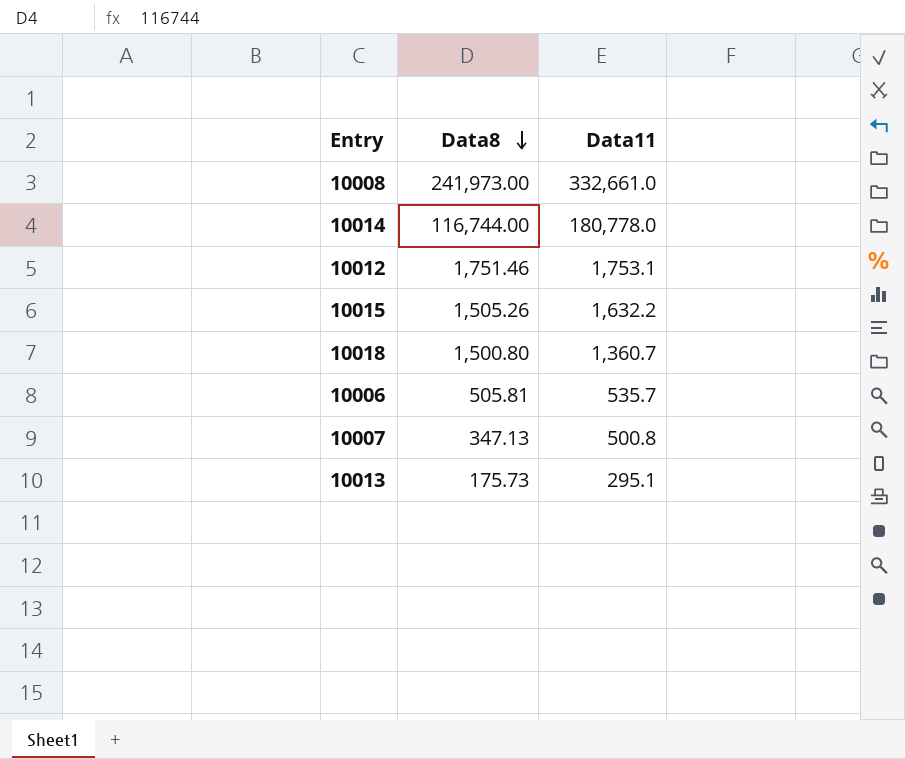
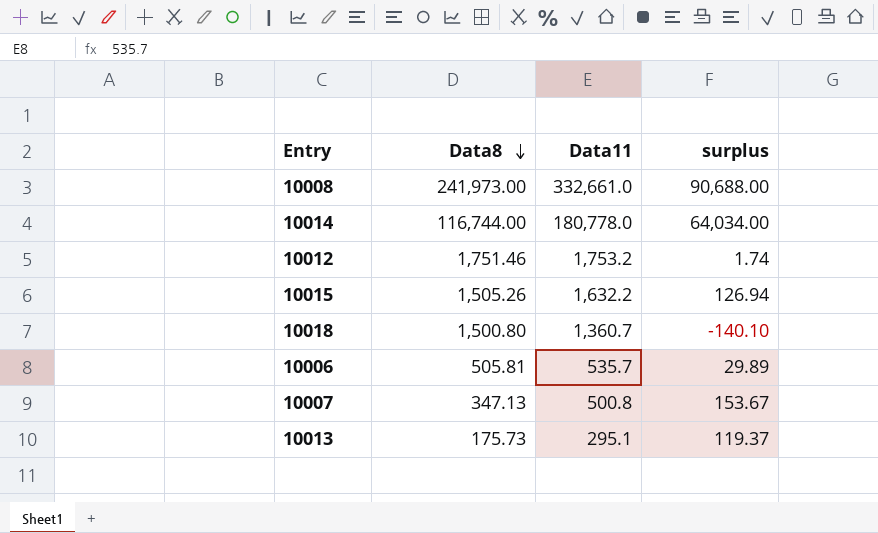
column surplus | formula: none -> [Data11] - [Data8]
10012 | Data11: 1,753.1 -> 1,753.2

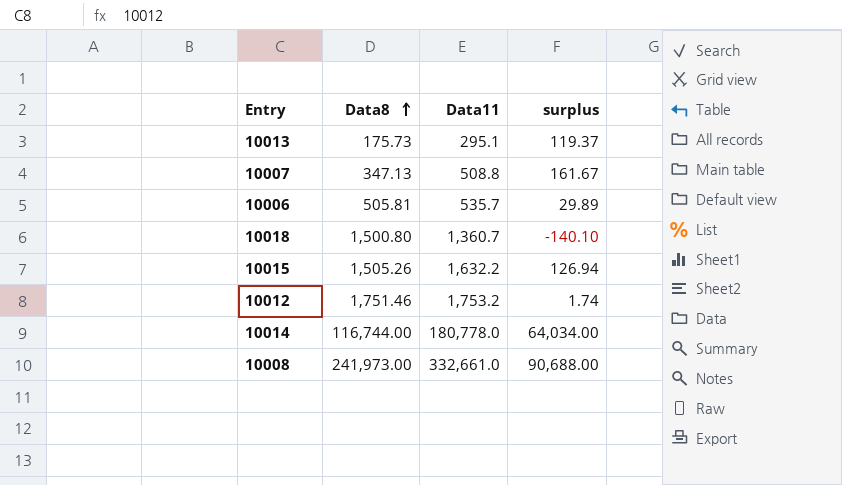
row order: Data8 descending -> Data8 ascending
10007 | Data11: 500.8 -> 508.8
10007 | surplus: 153.67 -> 161.67

